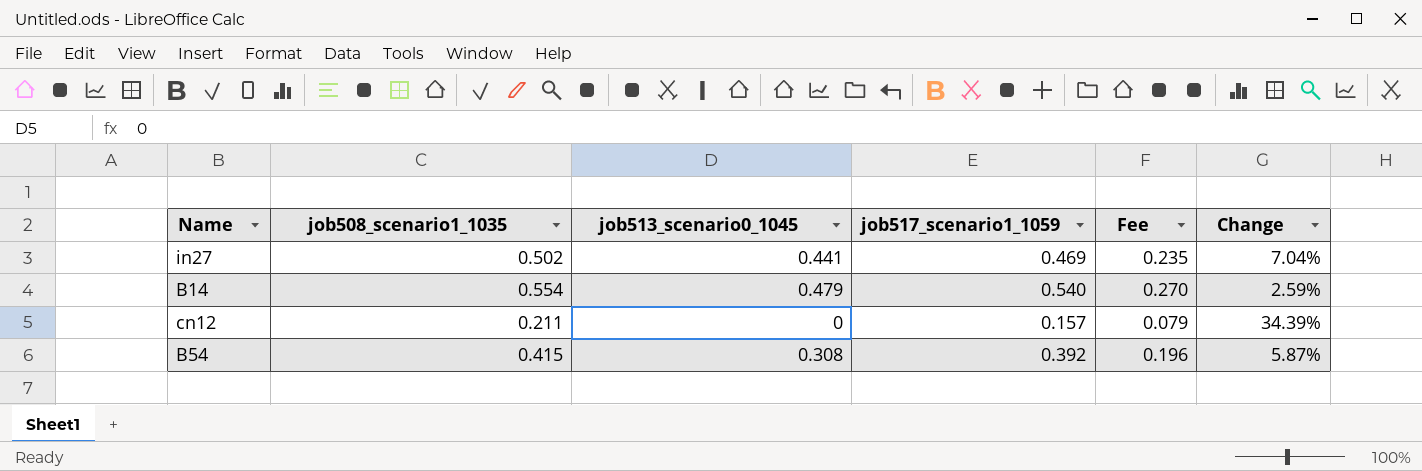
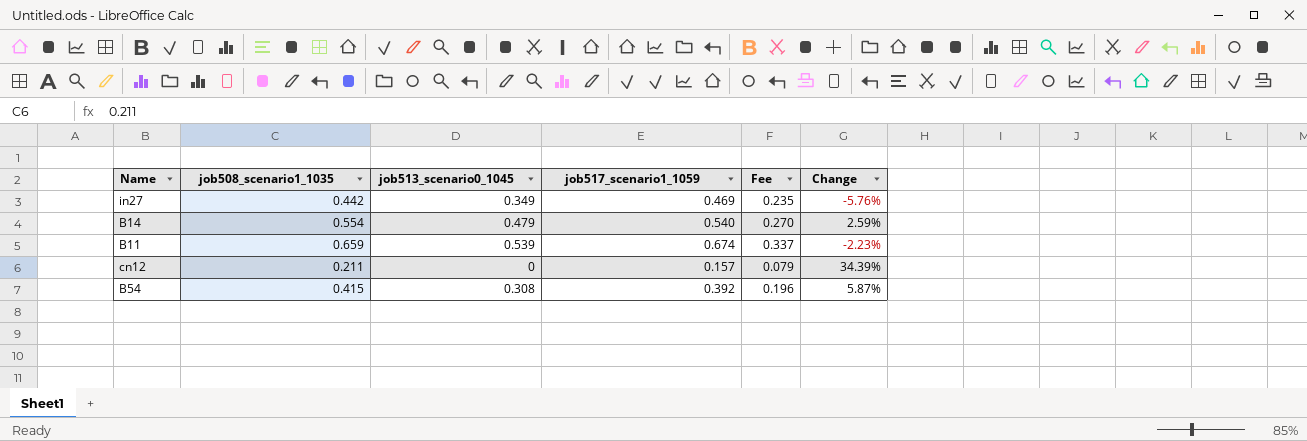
in27 | job508_scenario1_1035: 0.502 -> 0.442
in27 | job513_scenario0_1045: 0.441 -> 0.349
in27 | Change: 7.04% -> -5.76%
row B11: none -> 0.659 | 0.539 | 0.674 | 0.337 | -2.23%

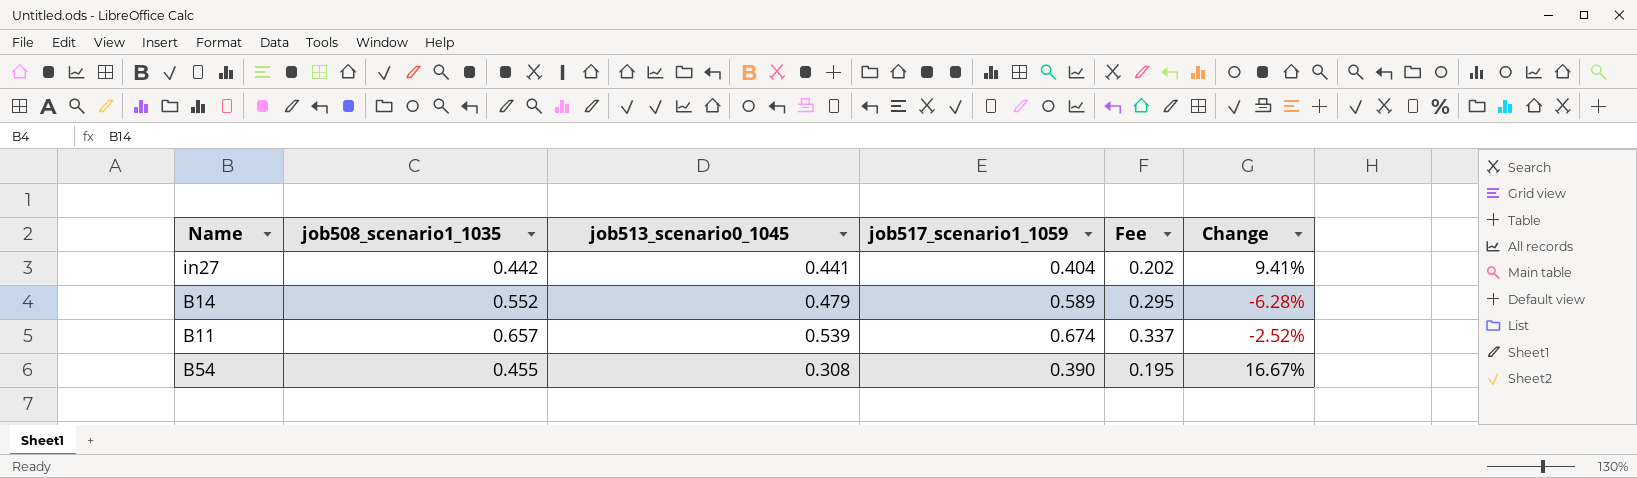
row cn12: 0.211 | 0 | 0.157 | 0.079 | 34.39% -> none
in27 | job513_scenario0_1045: 0.349 -> 0.441
in27 | job517_scenario1_1059: 0.469 -> 0.404
in27 | Fee: 0.235 -> 0.202
in27 | Change: -5.76% -> 9.41%
B14 | job508_scenario1_1035: 0.554 -> 0.552
B14 | job517_scenario1_1059: 0.540 -> 0.589
B14 | Fee: 0.270 -> 0.295
B14 | Change: 2.59% -> -6.28%
B11 | job508_scenario1_1035: 0.659 -> 0.657
B11 | Change: -2.23% -> -2.52%
B54 | job508_scenario1_1035: 0.415 -> 0.455
B54 | job517_scenario1_1059: 0.392 -> 0.390
B54 | Fee: 0.196 -> 0.195
B54 | Change: 5.87% -> 16.67%

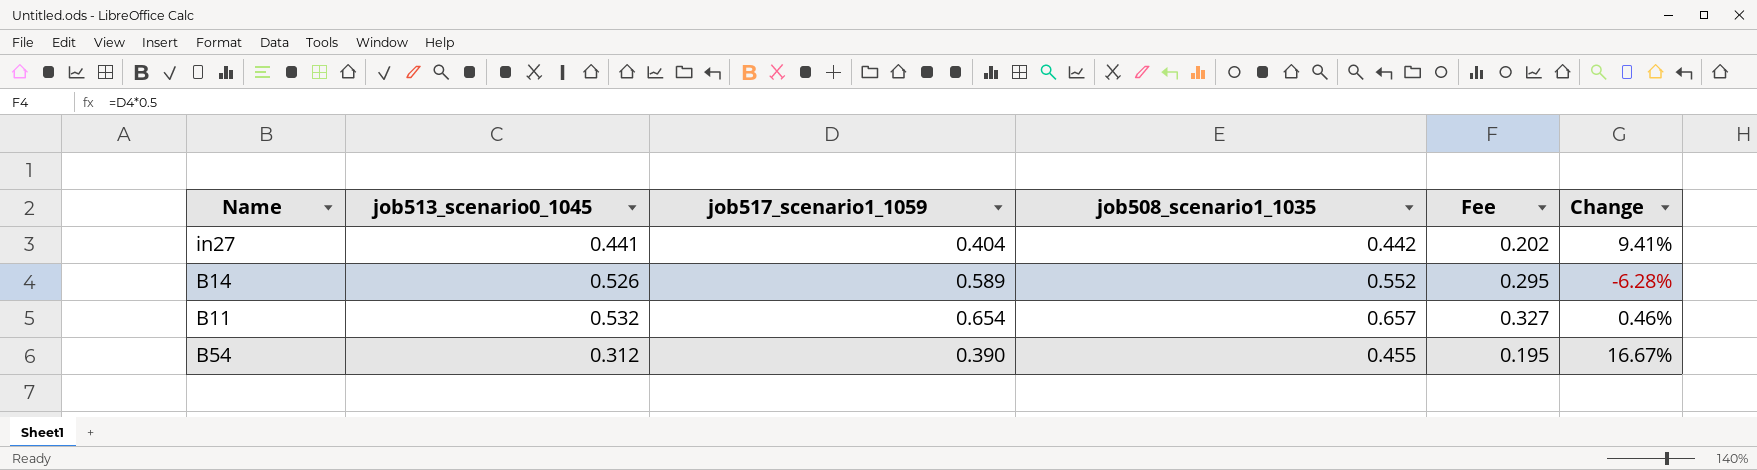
column job508_scenario1_1035 | position: 2 -> 4
B14 | job513_scenario0_1045: 0.479 -> 0.526
B11 | job513_scenario0_1045: 0.539 -> 0.532
B11 | job517_scenario1_1059: 0.674 -> 0.654
B11 | Fee: 0.337 -> 0.327
B11 | Change: -2.52% -> 0.46%
B54 | job513_scenario0_1045: 0.308 -> 0.312

